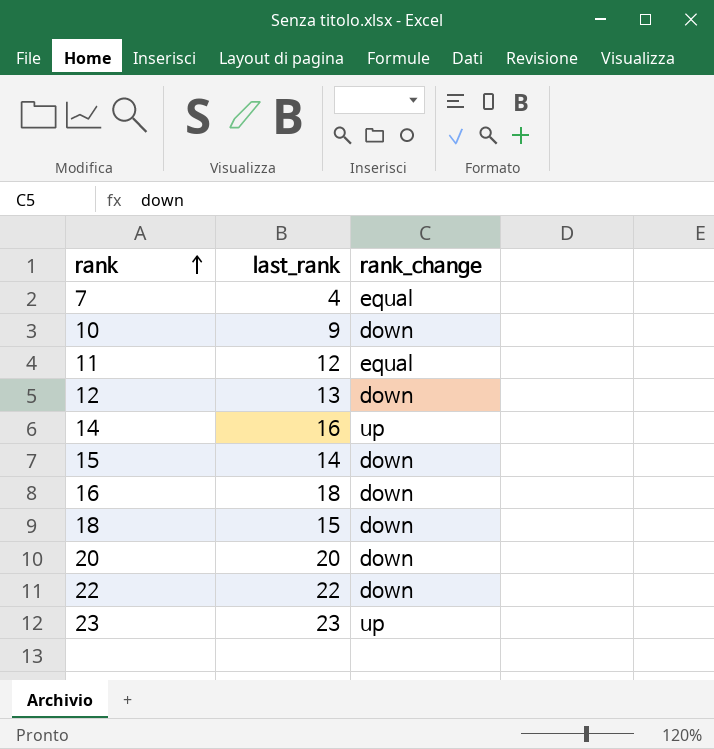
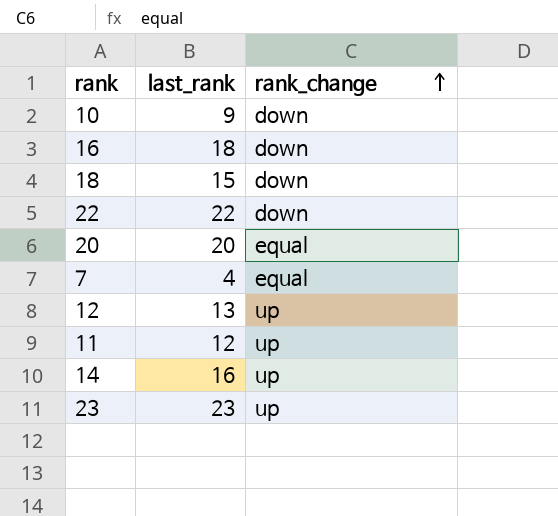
row order: rank ascending -> rank_change ascending
row 15: 14 | down -> none
20 | rank_change: down -> equal
12 | rank_change: down -> up
11 | rank_change: equal -> up

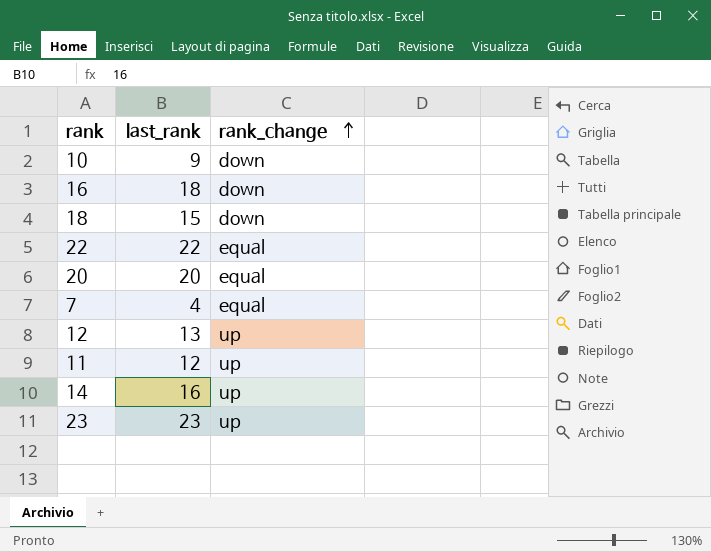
22 | rank_change: down -> equal

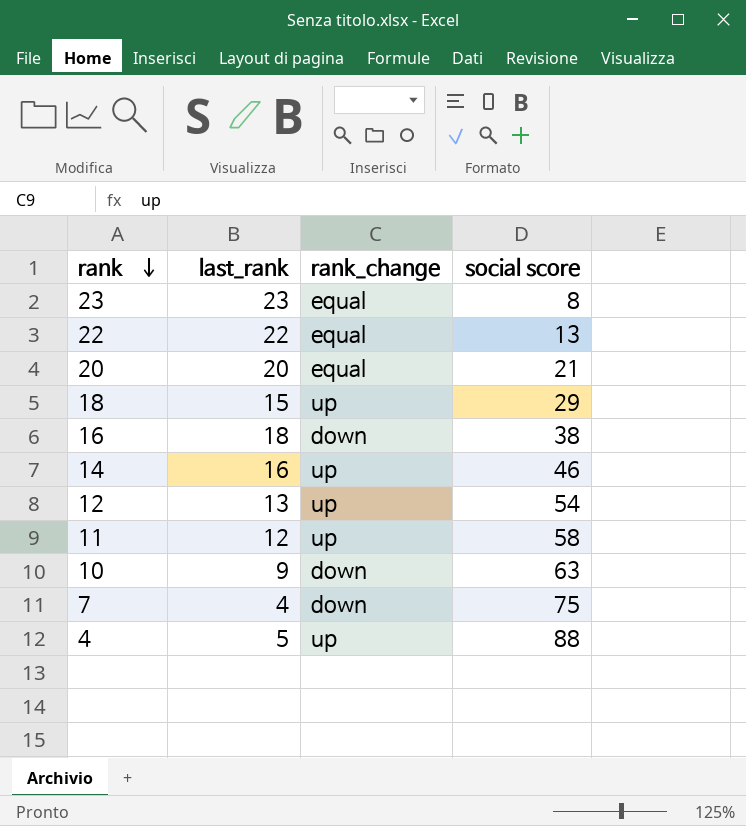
row order: rank_change ascending -> rank descending
column social score | position: none -> 4
23 | rank_change: up -> equal
18 | rank_change: down -> up
7 | rank_change: equal -> down
row 4: none -> 5 | up | 88

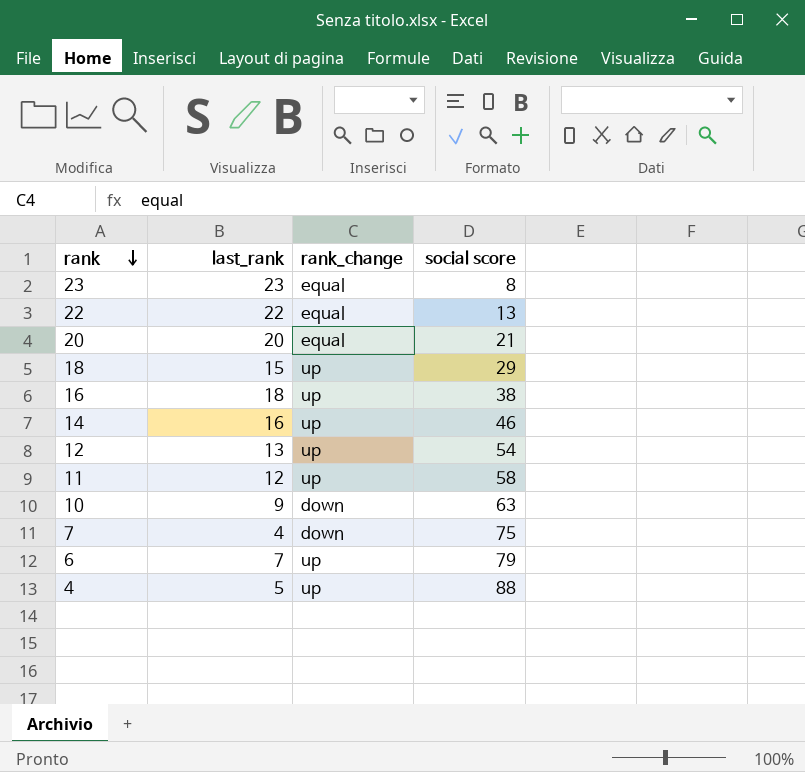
16 | rank_change: down -> up
row 6: none -> 7 | up | 79

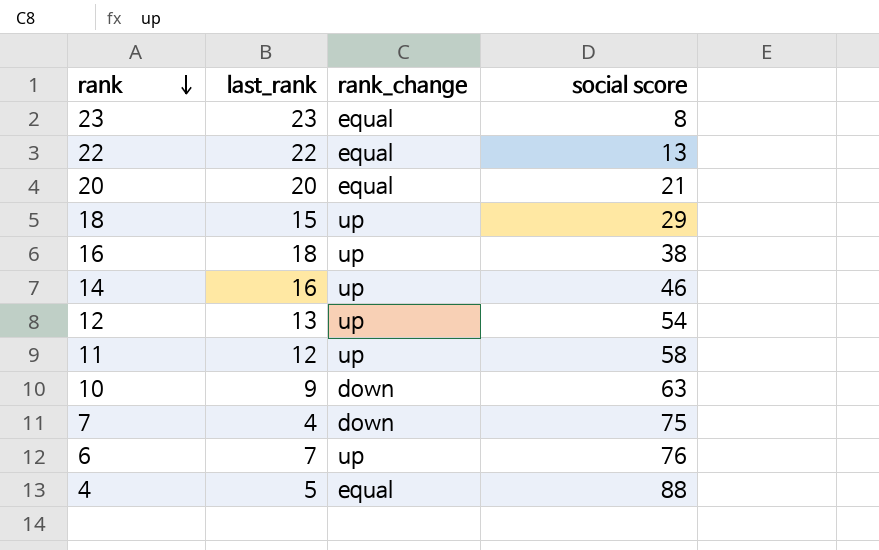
6 | social score: 79 -> 76
4 | rank_change: up -> equal

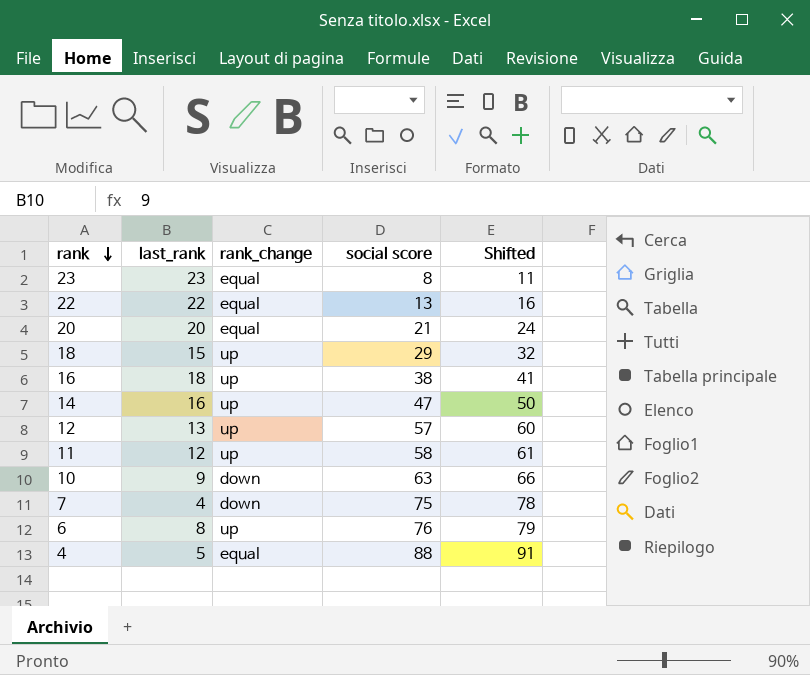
column Shifted | formula: none -> [social score] + 3
14 | social score: 46 -> 47
12 | social score: 54 -> 57
6 | last_rank: 7 -> 8

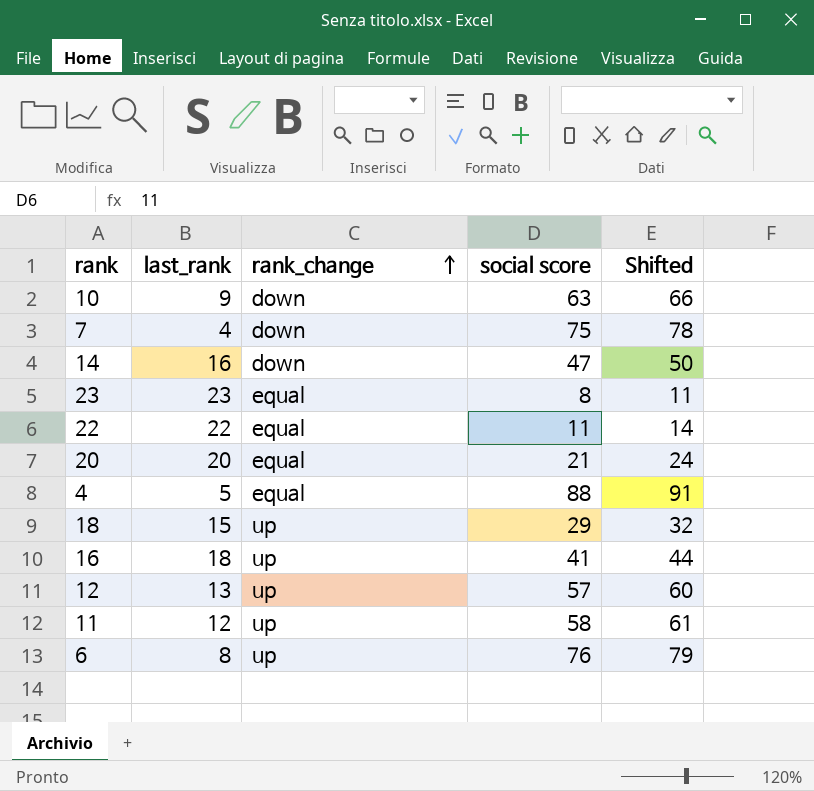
row order: rank descending -> rank_change ascending
14 | rank_change: up -> down
22 | social score: 13 -> 11
22 | Shifted: 16 -> 14
16 | social score: 38 -> 41
16 | Shifted: 41 -> 44

